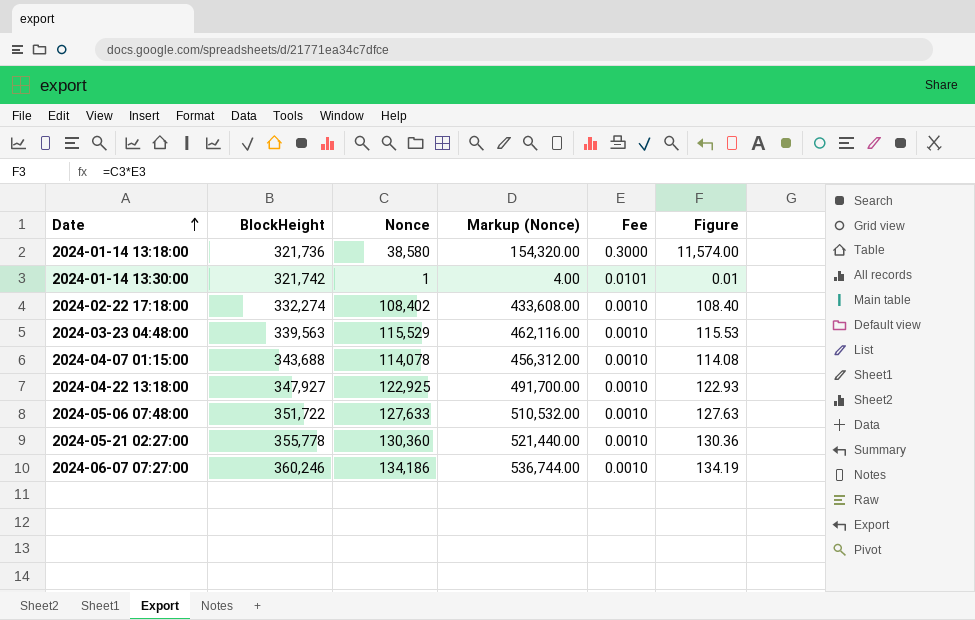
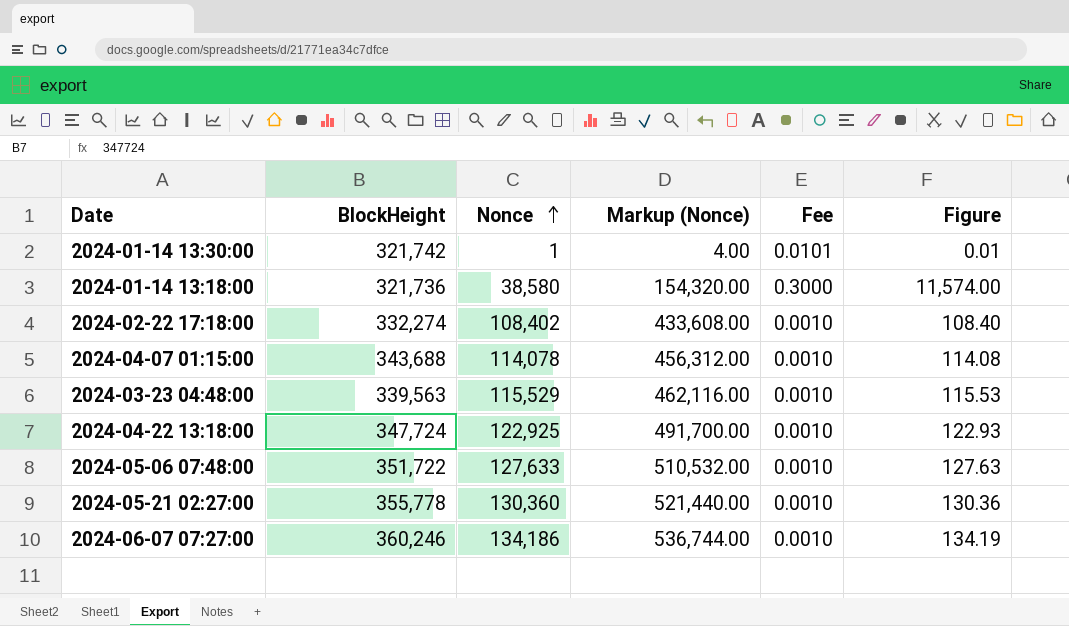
row order: Date ascending -> Nonce ascending
2024-04-22 13:18:00 | BlockHeight: 347,927 -> 347,724

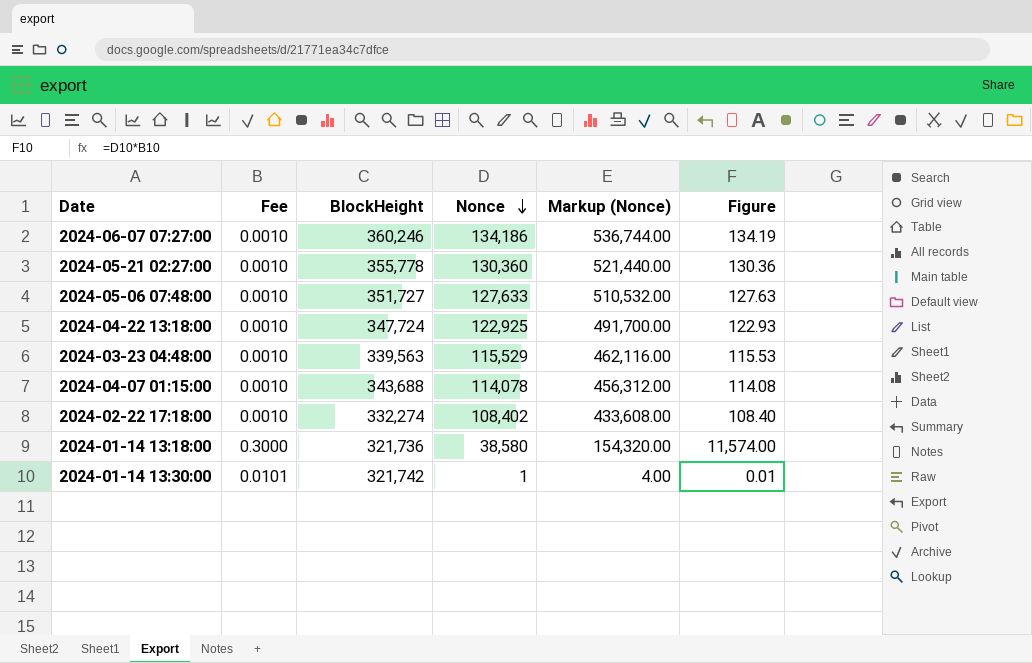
row order: Nonce ascending -> Nonce descending
column Fee | position: 5 -> 2
2024-05-06 07:48:00 | BlockHeight: 351,722 -> 351,727

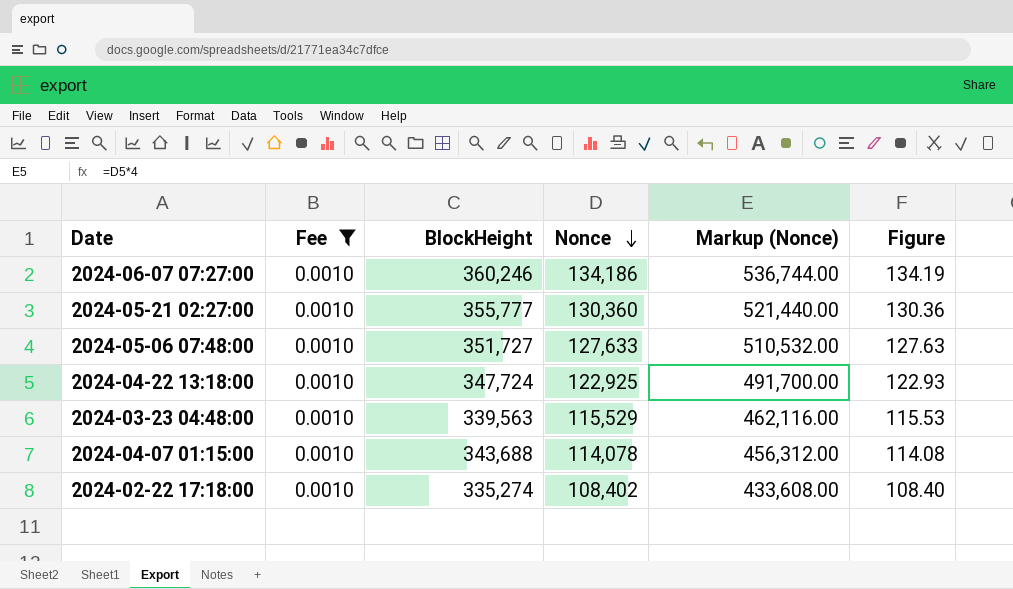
filter: none -> Fee = 0.0010
2024-05-21 02:27:00 | BlockHeight: 355,778 -> 355,777
2024-02-22 17:18:00 | BlockHeight: 332,274 -> 335,274

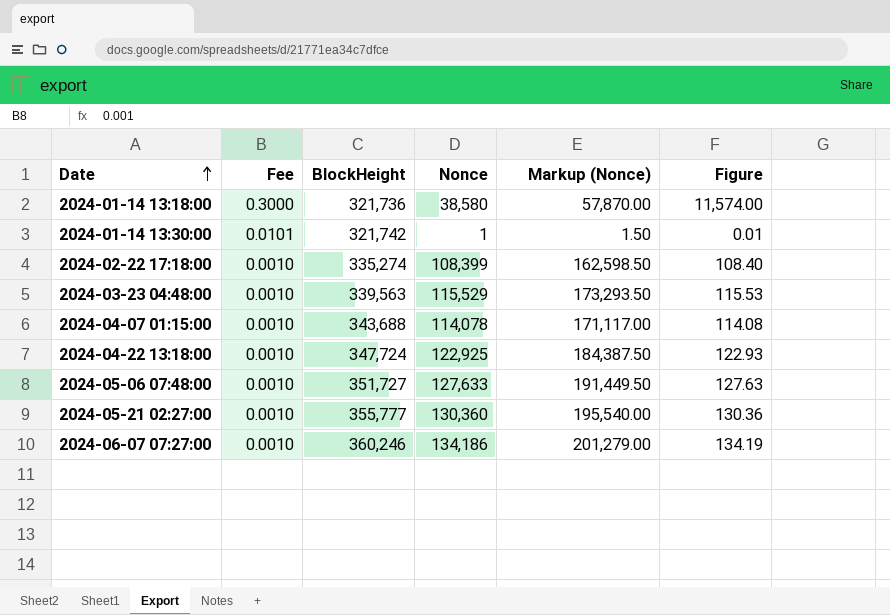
filter: Fee = 0.0010 -> none
row order: Nonce descending -> Date ascending
column Markup (Nonce) | formula: [Nonce] * 4 -> [Nonce] * 1.5
2024-02-22 17:18:00 | Nonce: 108,402 -> 108,399

